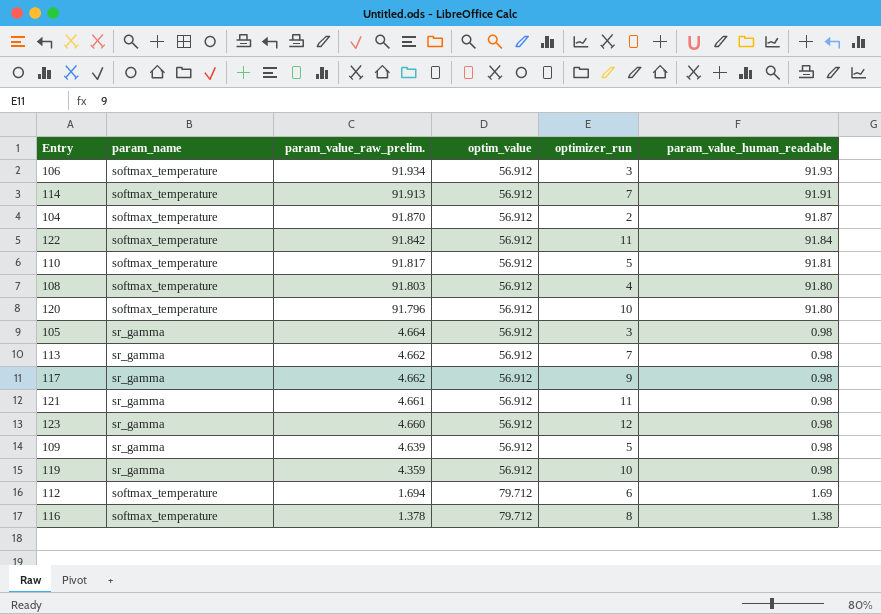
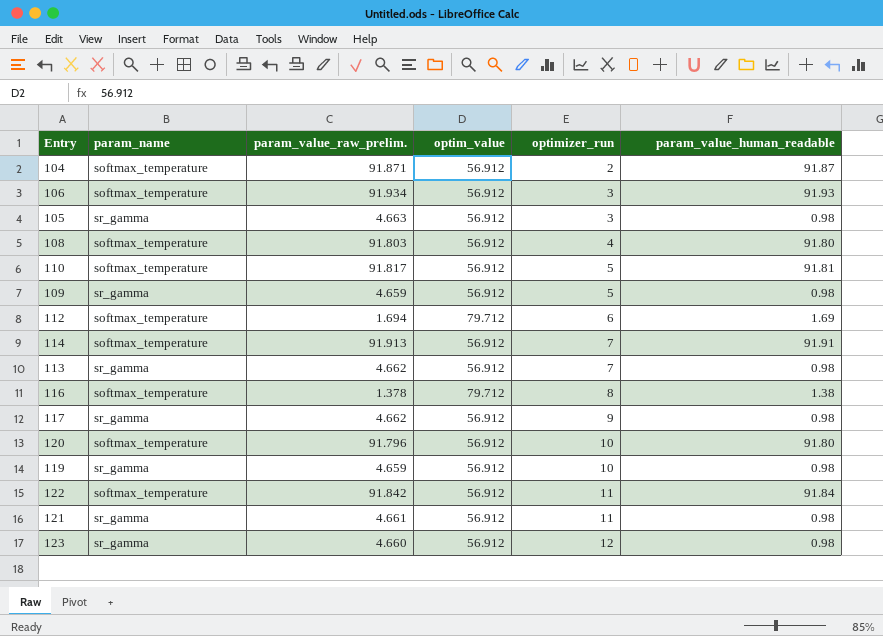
row order: param_value_raw_prelim. descending -> optimizer_run ascending
104 | param_value_raw_prelim.: 91.870 -> 91.871
105 | param_value_raw_prelim.: 4.664 -> 4.663
109 | param_value_raw_prelim.: 4.639 -> 4.659
119 | param_value_raw_prelim.: 4.359 -> 4.659

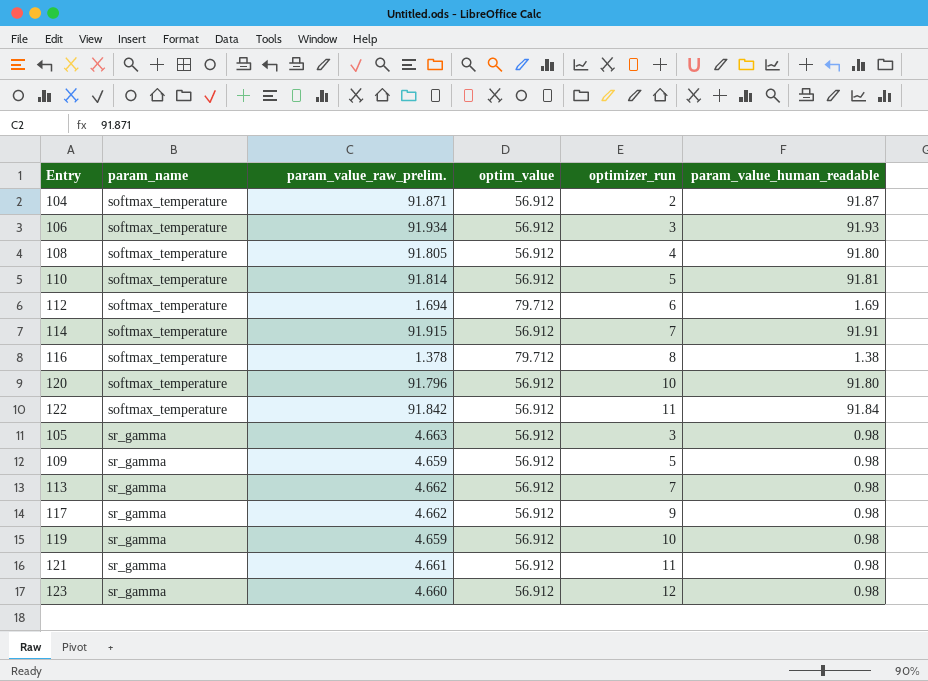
row order: optimizer_run ascending -> param_name ascending
108 | param_value_raw_prelim.: 91.803 -> 91.805
110 | param_value_raw_prelim.: 91.817 -> 91.814
114 | param_value_raw_prelim.: 91.913 -> 91.915

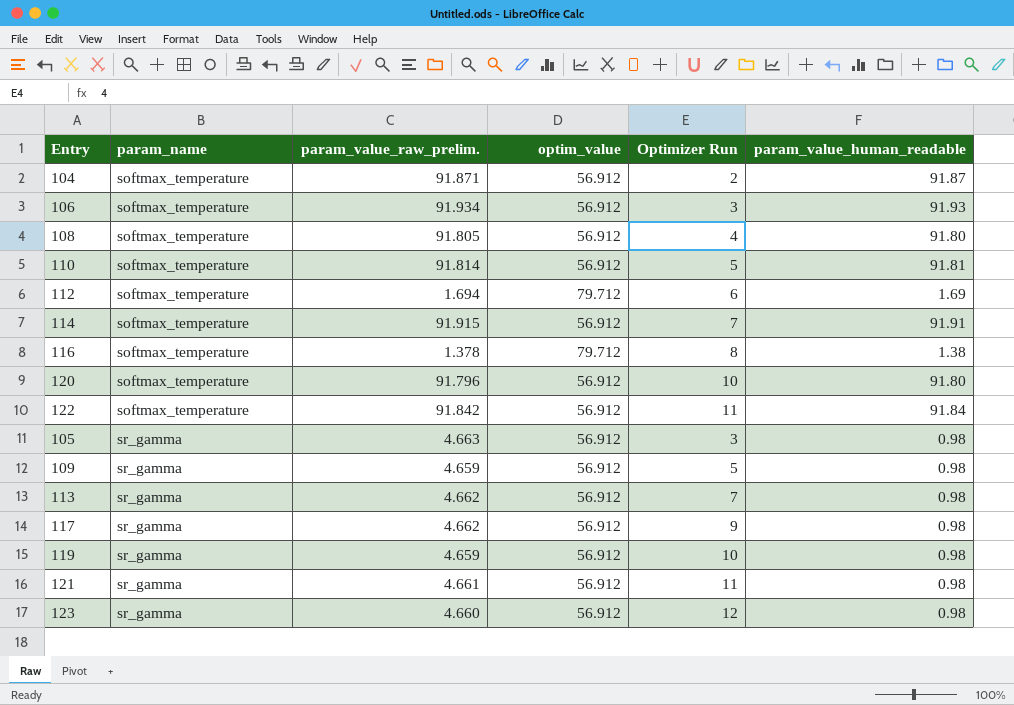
column name: optimizer_run -> Optimizer Run

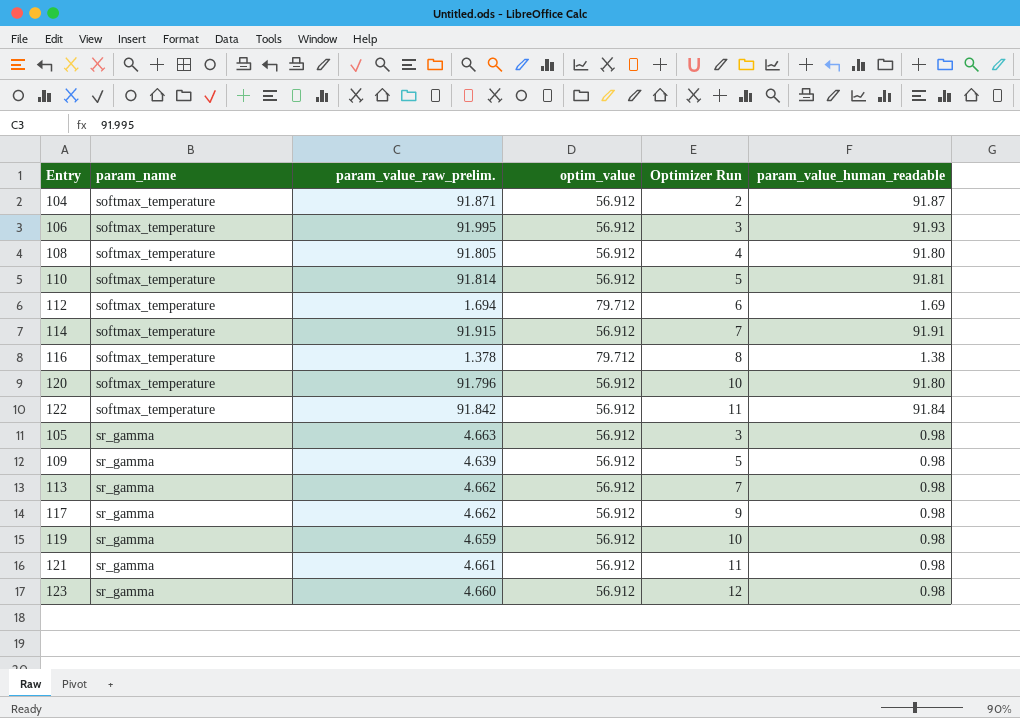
106 | param_value_raw_prelim.: 91.934 -> 91.995
109 | param_value_raw_prelim.: 4.659 -> 4.639

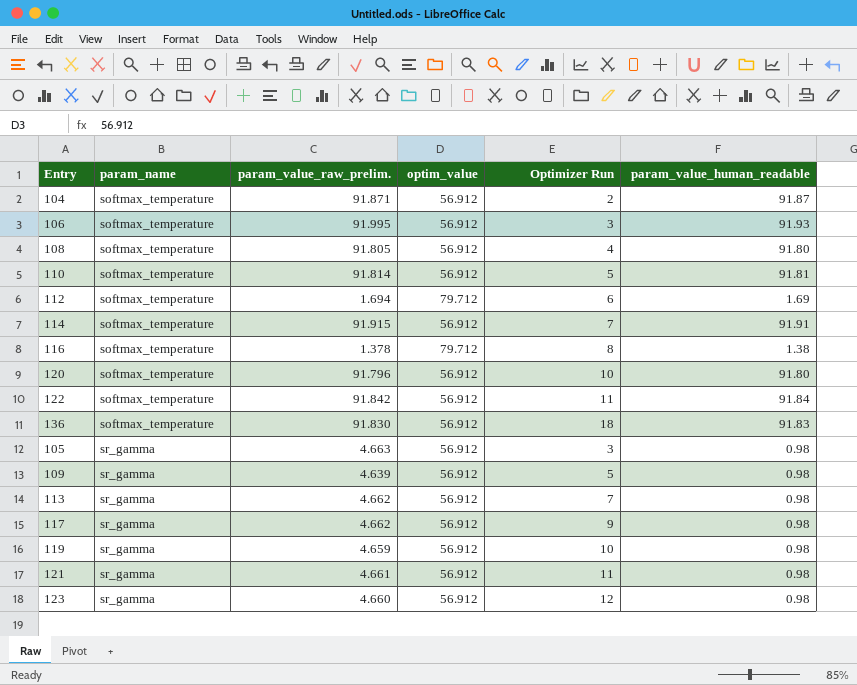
row 136: none -> softmax_temperature | 91.830 | 56.912 | 18 | 91.83

